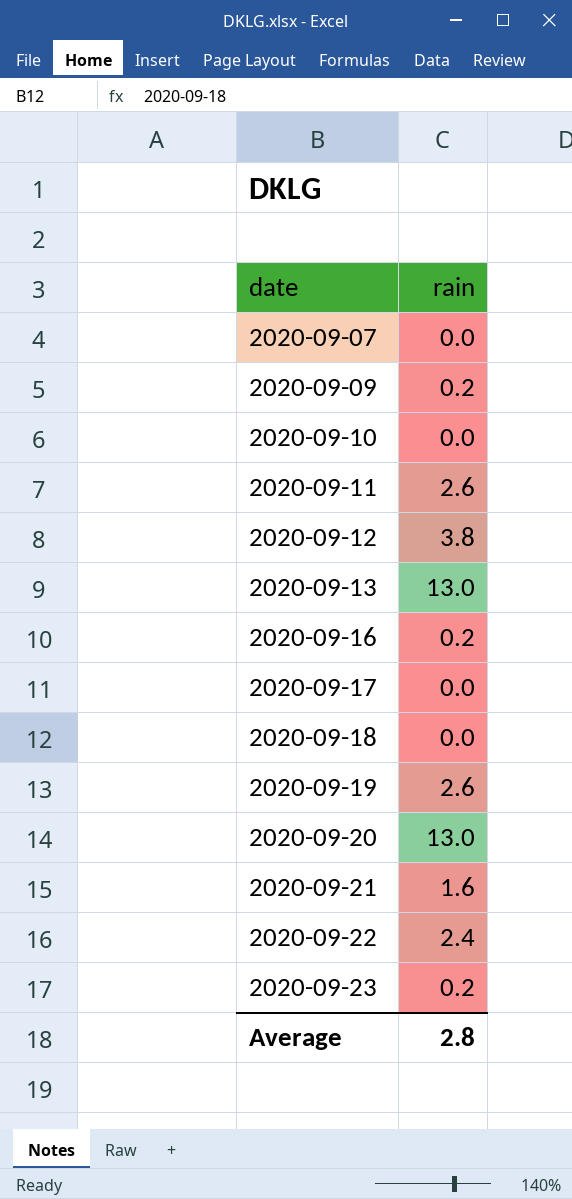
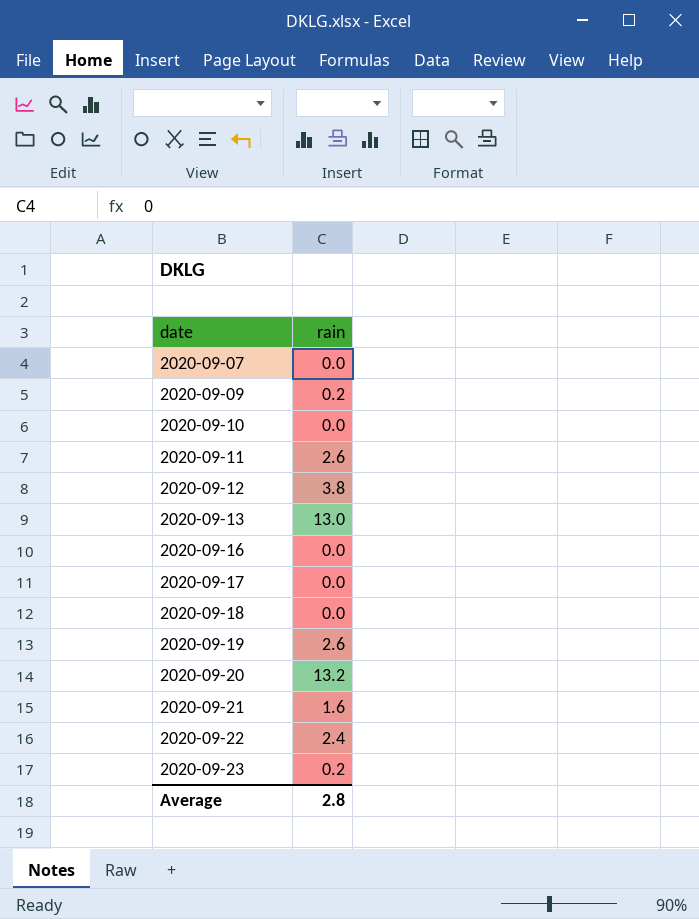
2020-09-16 | rain: 0.2 -> 0.0
2020-09-20 | rain: 13.0 -> 13.2

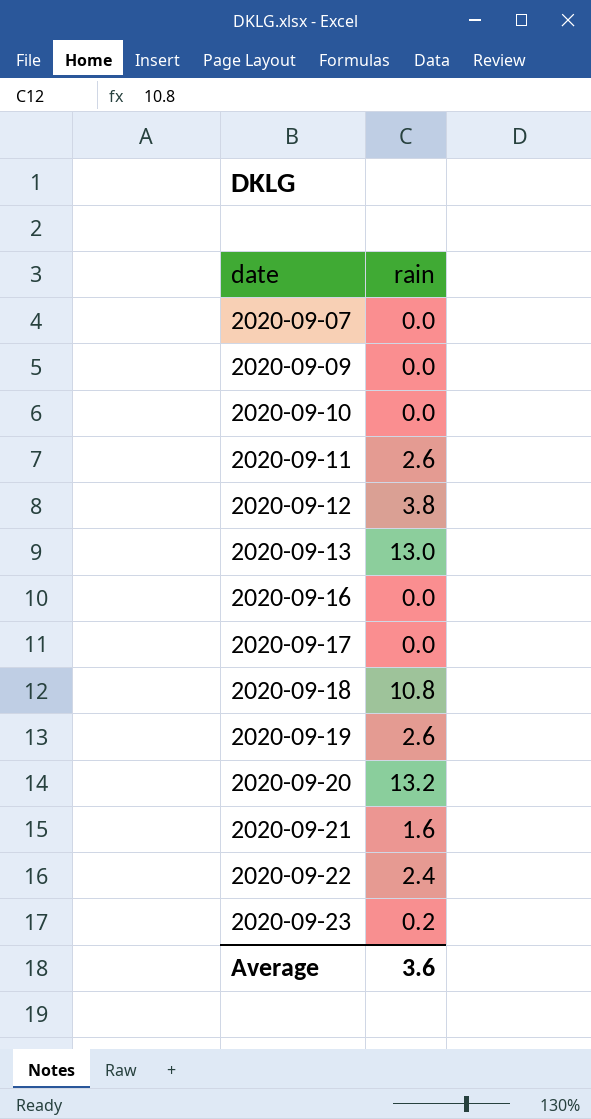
2020-09-09 | rain: 0.2 -> 0.0
2020-09-18 | rain: 0.0 -> 10.8
Average | rain: 2.8 -> 3.6

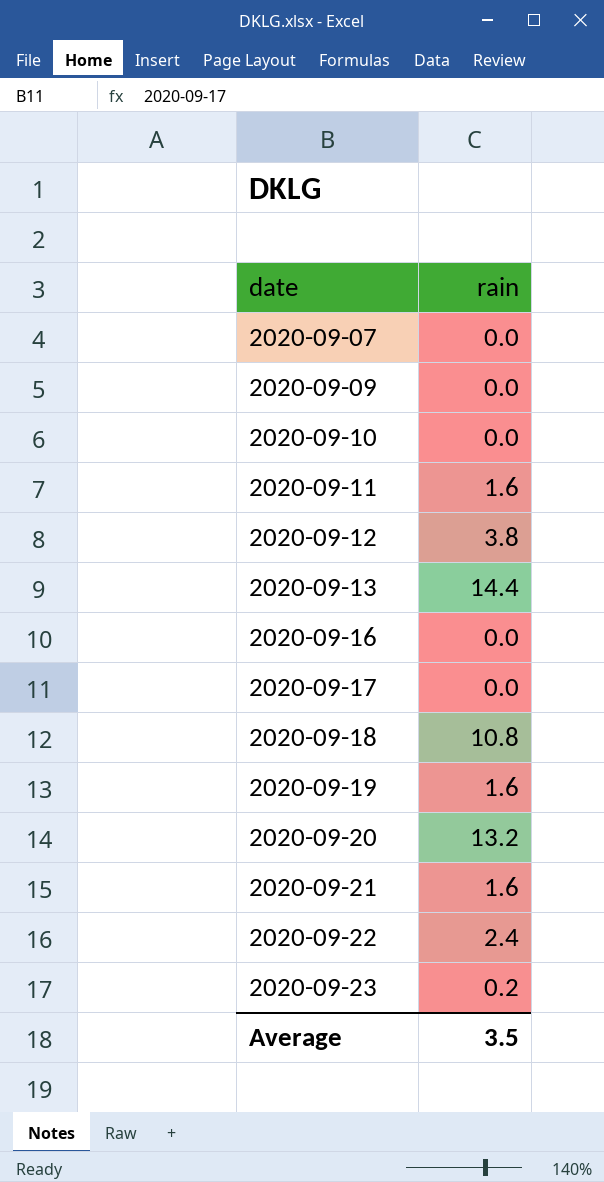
2020-09-11 | rain: 2.6 -> 1.6
2020-09-13 | rain: 13.0 -> 14.4
2020-09-19 | rain: 2.6 -> 1.6
Average | rain: 3.6 -> 3.5

